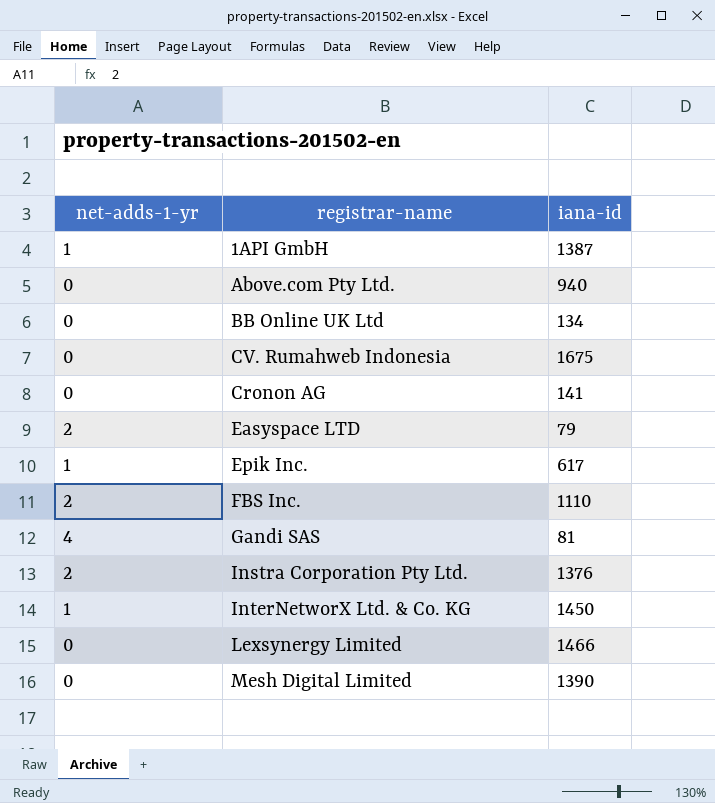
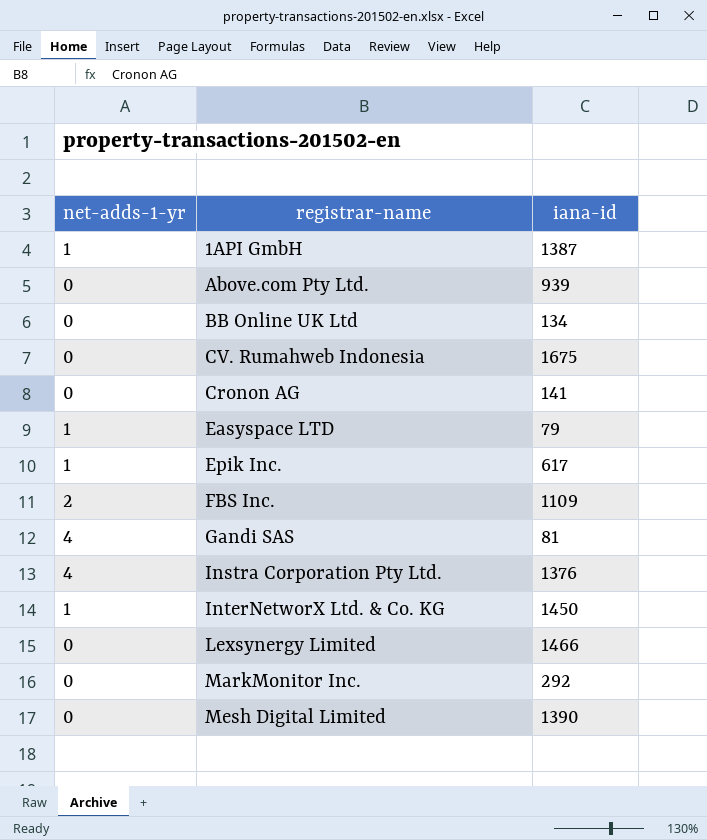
Above.com Pty Ltd. | iana-id: 940 -> 939
Easyspace LTD | net-adds-1-yr: 2 -> 1
FBS Inc. | iana-id: 1110 -> 1109
Instra Corporation Pty Ltd. | net-adds-1-yr: 2 -> 4
row MarkMonitor Inc.: none -> 0 | 292

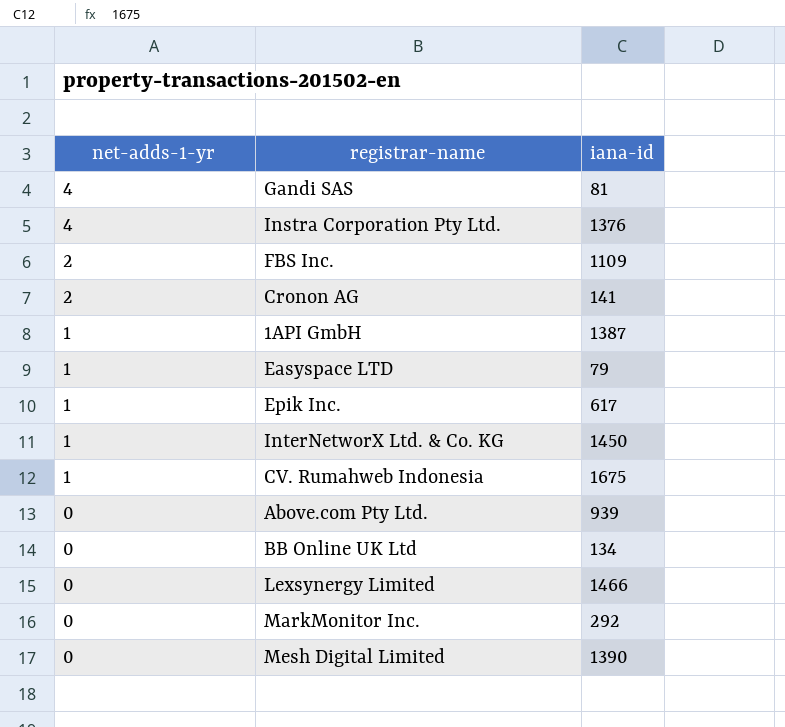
row order: none -> net-adds-1-yr descending
Cronon AG | net-adds-1-yr: 0 -> 2
CV. Rumahweb Indonesia | net-adds-1-yr: 0 -> 1

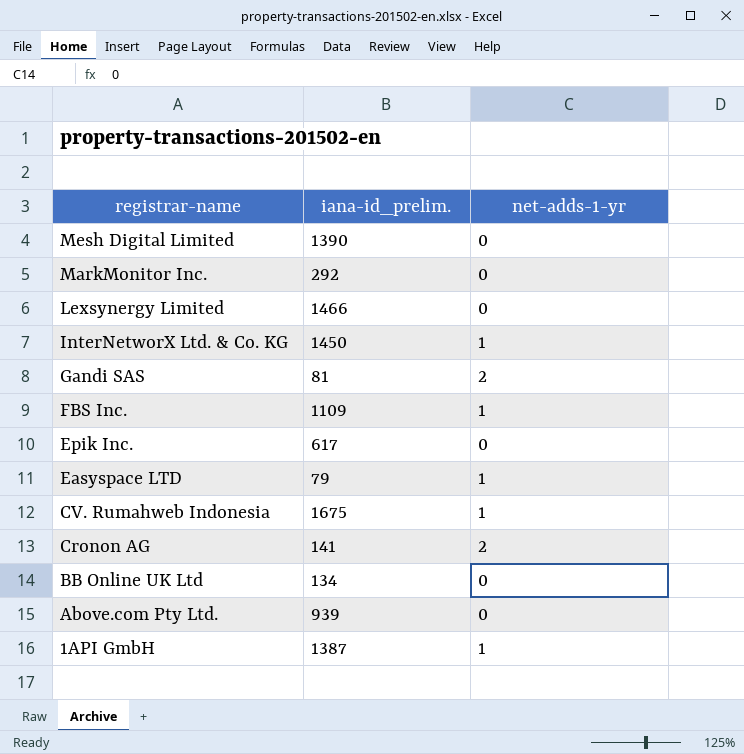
row order: net-adds-1-yr descending -> registrar-name descending
column name: iana-id -> iana-id_prelim.
column net-adds-1-yr | position: 1 -> 3
row Instra Corporation Pty Ltd.: 4 | 1376 -> none
Gandi SAS | net-adds-1-yr: 4 -> 2
FBS Inc. | net-adds-1-yr: 2 -> 1
Epik Inc. | net-adds-1-yr: 1 -> 0

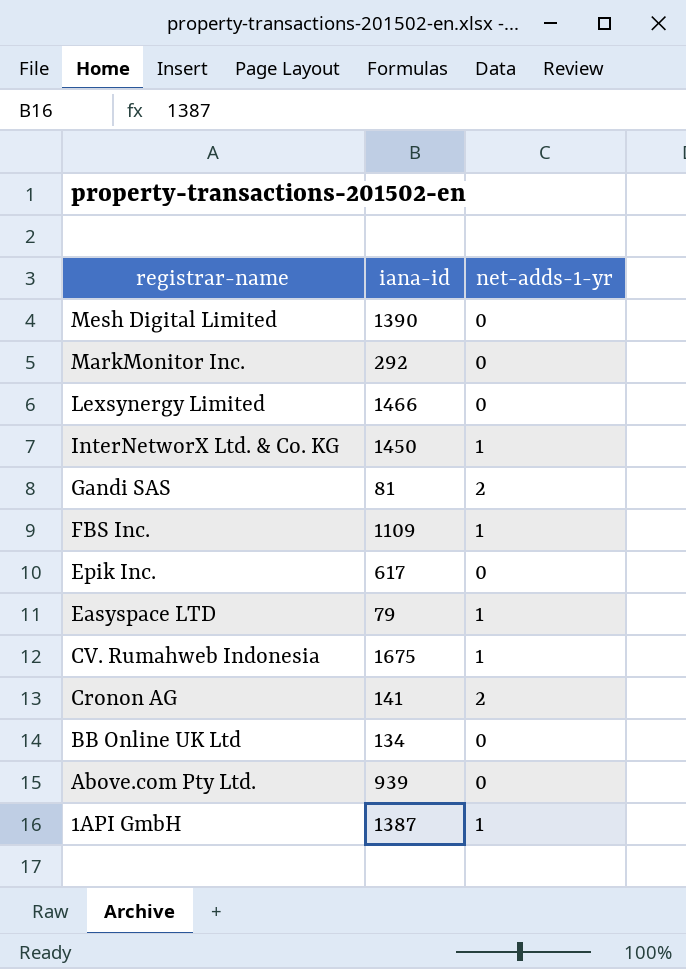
column name: iana-id_prelim. -> iana-id

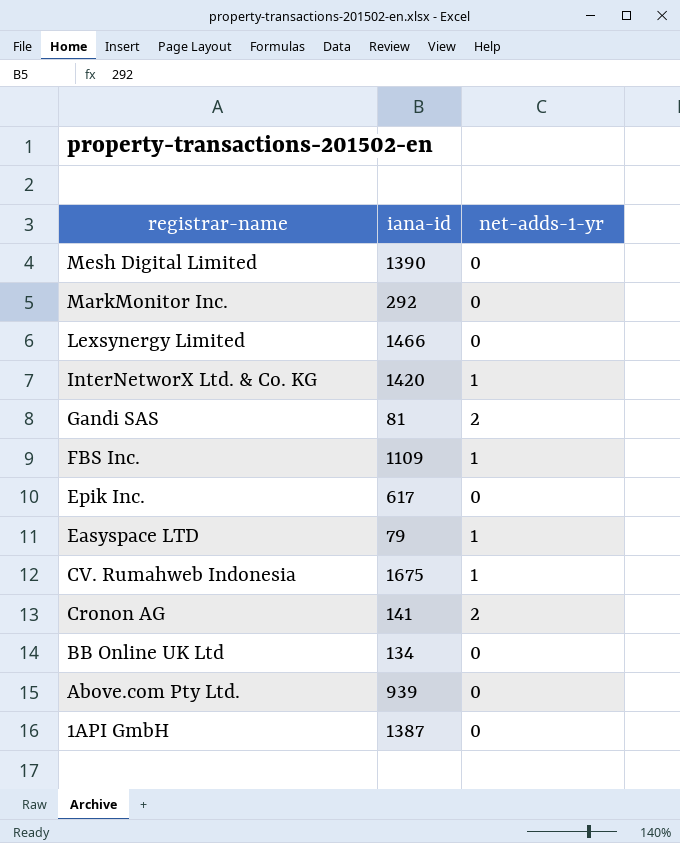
InterNetworX Ltd. & Co. KG | iana-id: 1450 -> 1420
1API GmbH | net-adds-1-yr: 1 -> 0

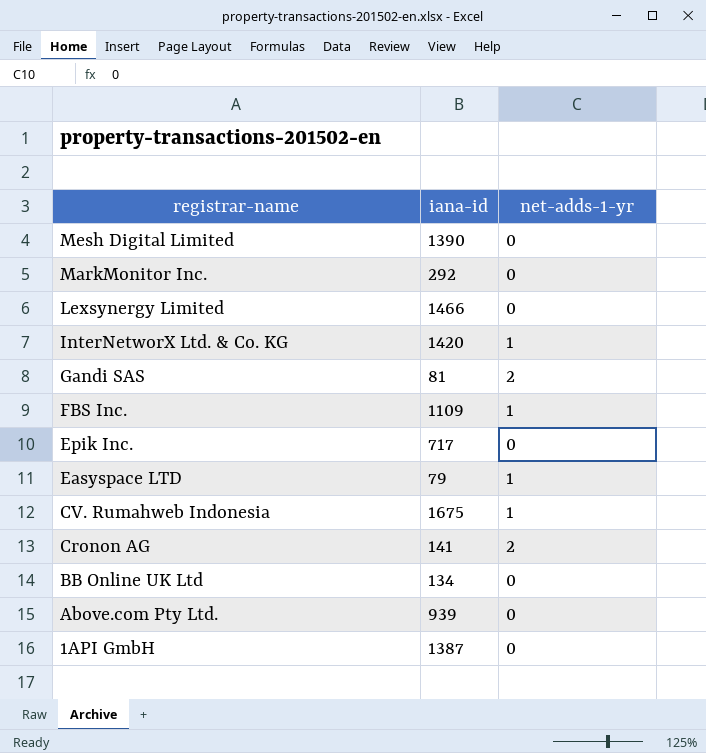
Epik Inc. | iana-id: 617 -> 717

